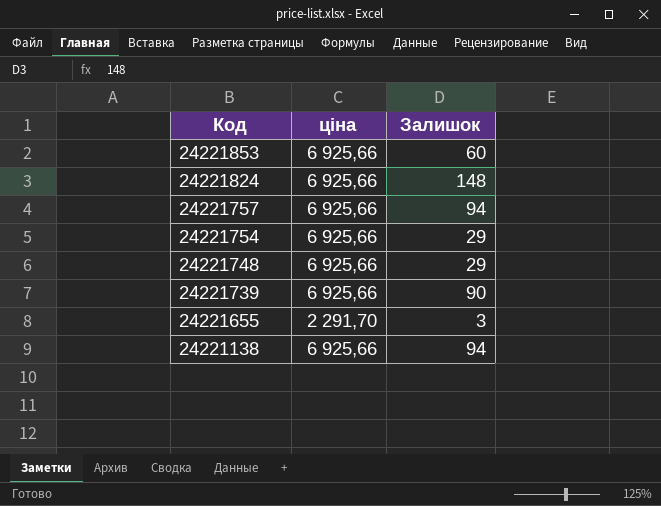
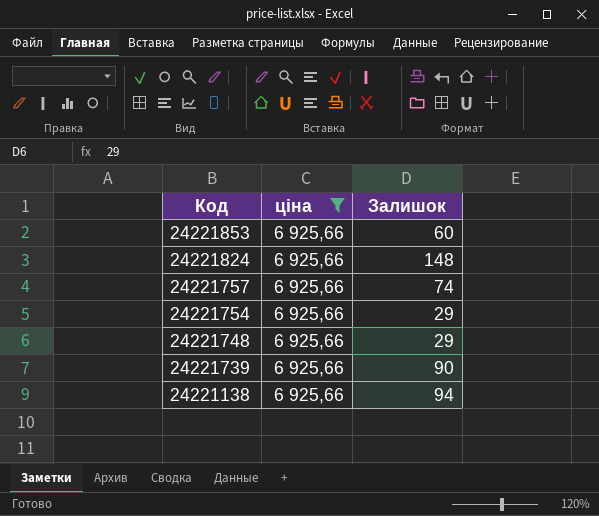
filter: none -> ціна = 6 925,66
24221757 | Залишок: 94 -> 74

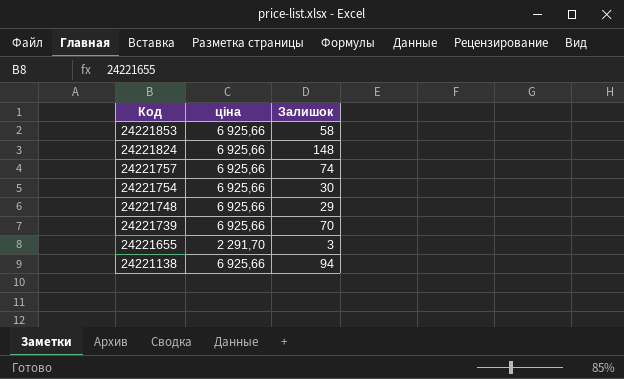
filter: ціна = 6 925,66 -> none
24221853 | Залишок: 60 -> 58
24221754 | Залишок: 29 -> 30
24221739 | Залишок: 90 -> 70

